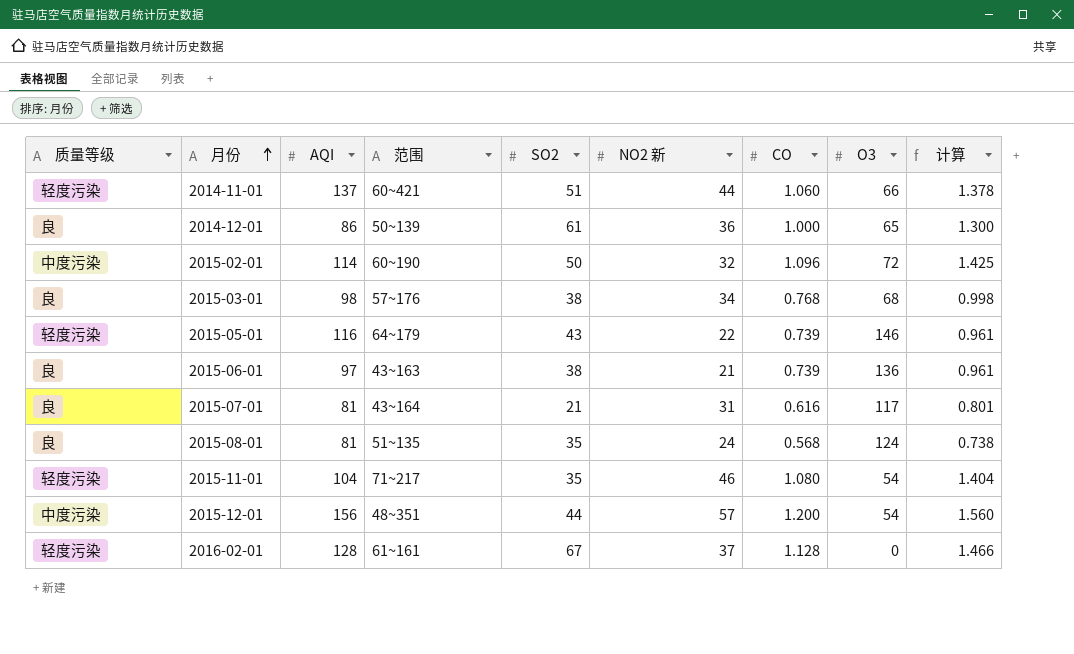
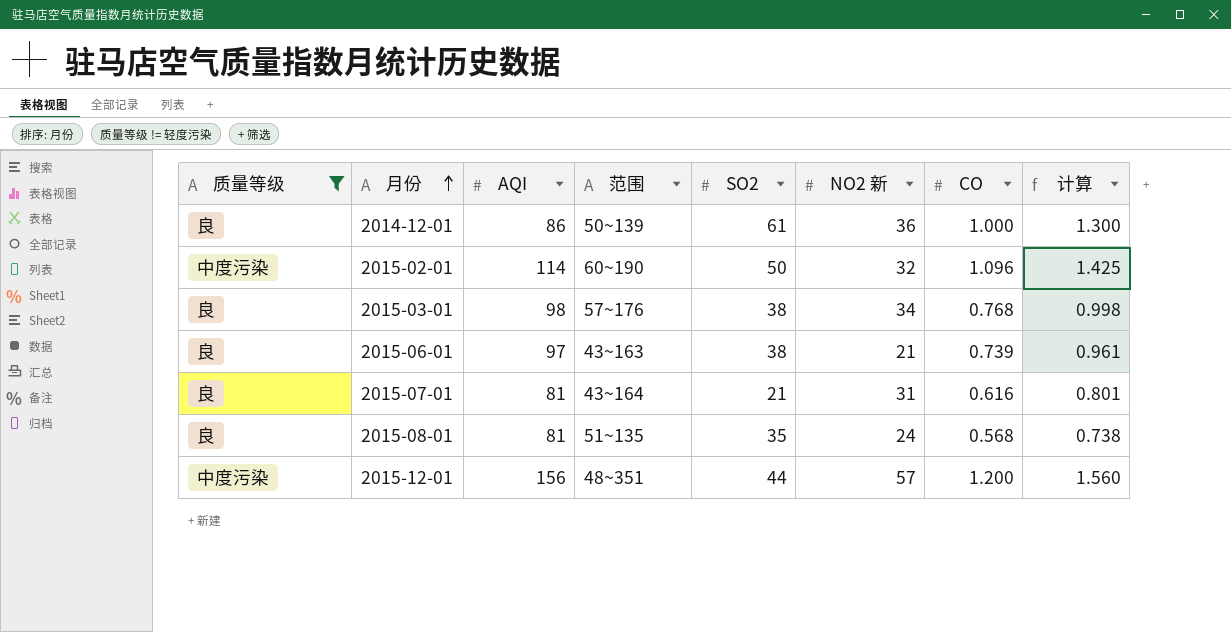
filter: none -> 质量等级 != 轻度污染
column O3 | position: 8 -> none

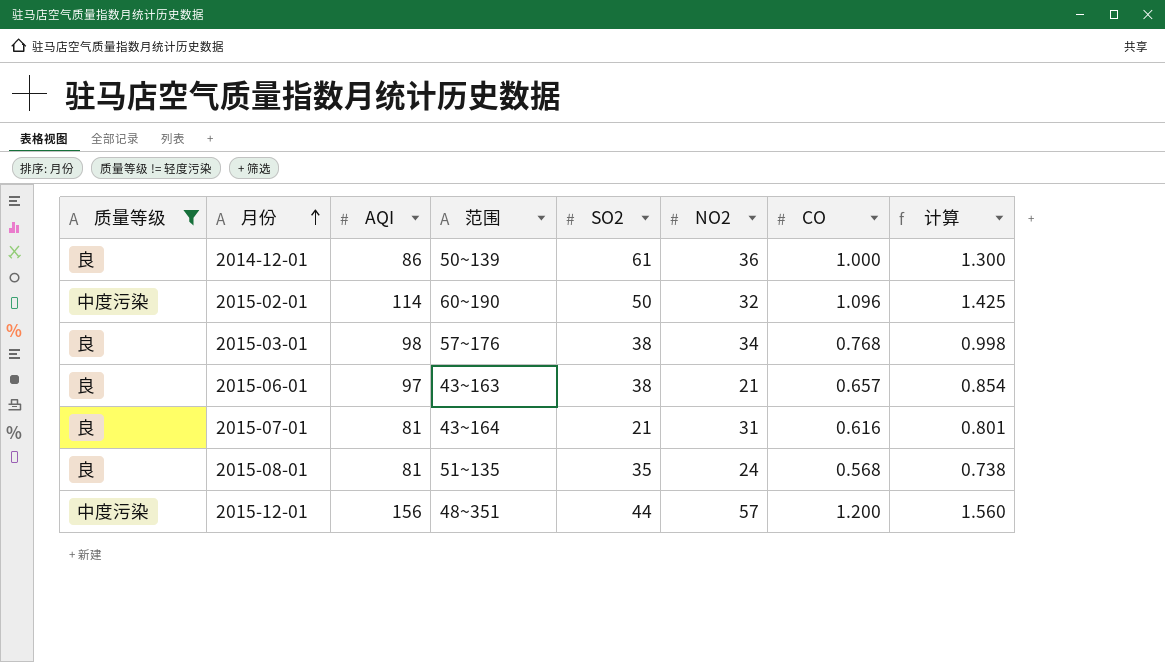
column name: NO2 新 -> NO2
2015-06-01 | CO: 0.739 -> 0.657
2015-06-01 | 计算: 0.961 -> 0.854

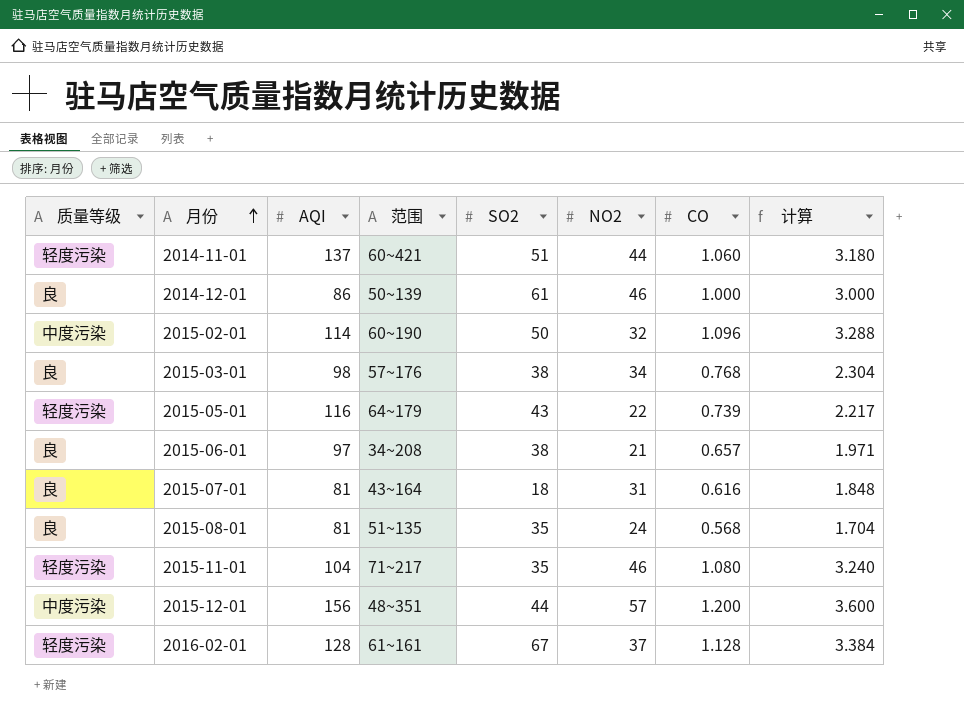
filter: 质量等级 != 轻度污染 -> none
column 计算 | formula: [CO] * 1.3 -> [CO] * 3
2014-12-01 | NO2: 36 -> 46
2015-06-01 | 范围: 43~163 -> 34~208
2015-07-01 | SO2: 21 -> 18

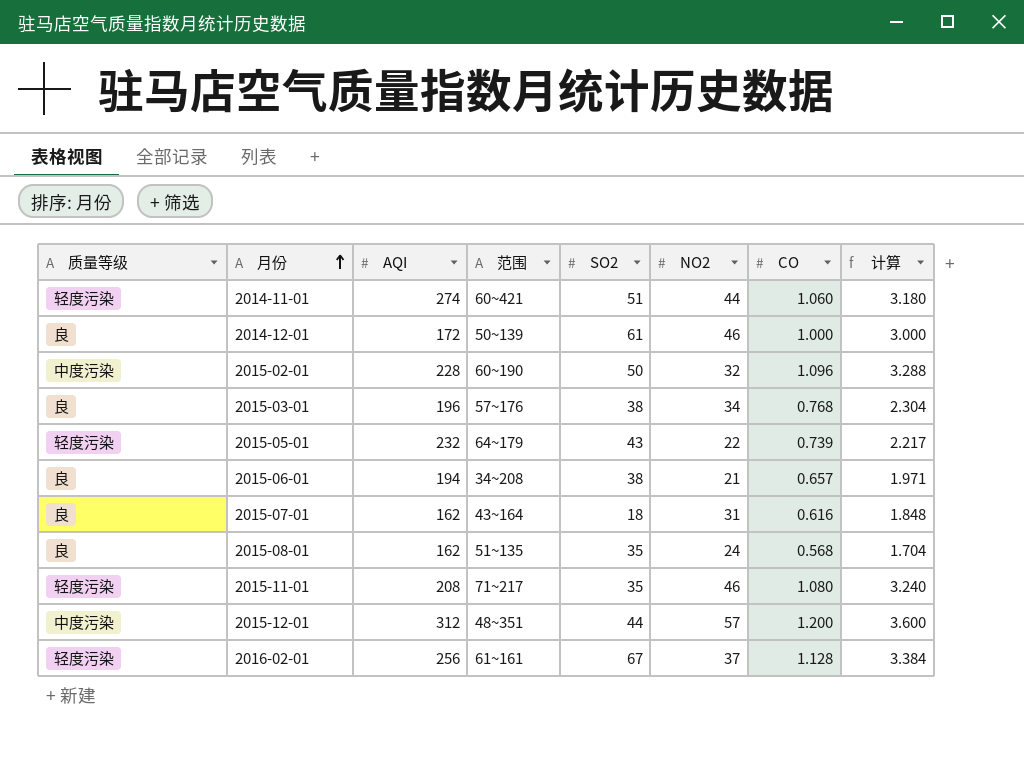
2014-11-01 | AQI: 137 -> 274
2014-12-01 | AQI: 86 -> 172
2015-02-01 | AQI: 114 -> 228
2015-03-01 | AQI: 98 -> 196
2015-05-01 | AQI: 116 -> 232
2015-06-01 | AQI: 97 -> 194
2015-07-01 | AQI: 81 -> 162
2015-08-01 | AQI: 81 -> 162
2015-11-01 | AQI: 104 -> 208
2015-12-01 | AQI: 156 -> 312
2016-02-01 | AQI: 128 -> 256

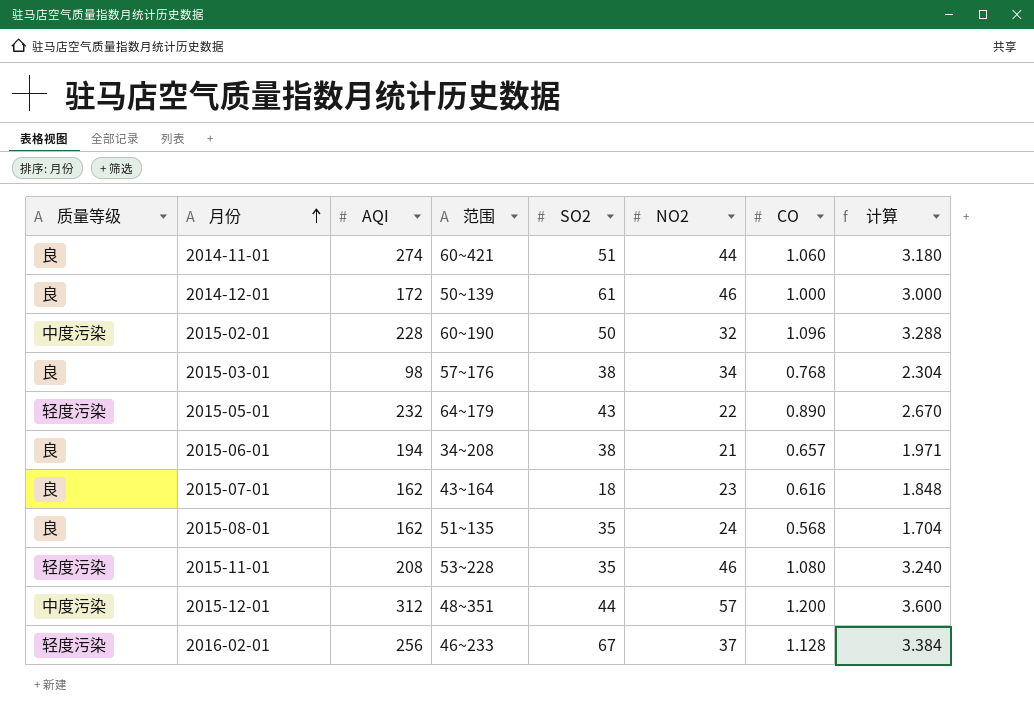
2014-11-01 | 质量等级: 轻度污染 -> 良
2015-03-01 | AQI: 196 -> 98
2015-05-01 | CO: 0.739 -> 0.890
2015-05-01 | 计算: 2.217 -> 2.670
2015-07-01 | NO2: 31 -> 23
2015-11-01 | 范围: 71~217 -> 53~228
2016-02-01 | 范围: 61~161 -> 46~233

